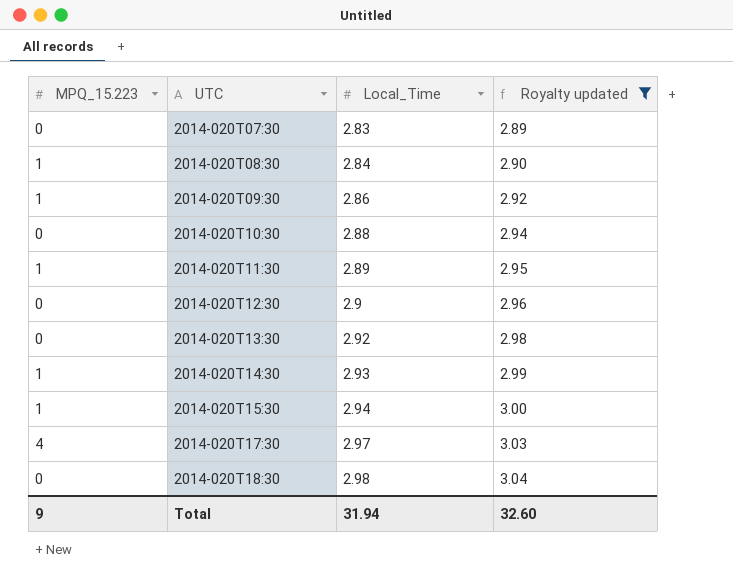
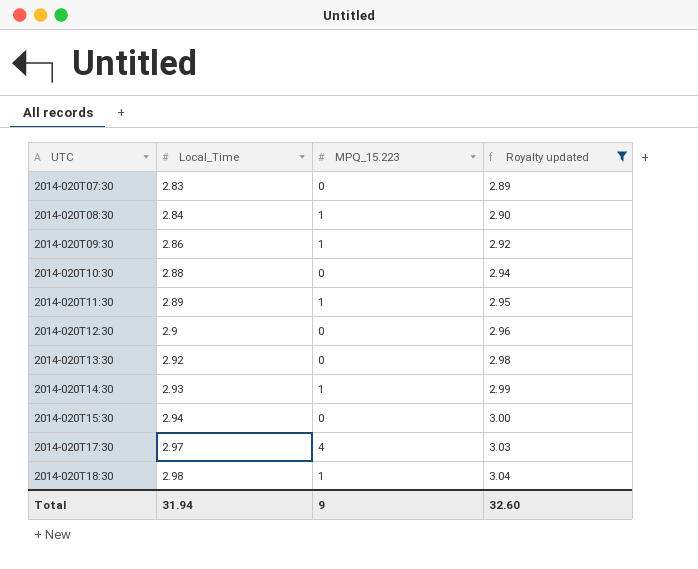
column MPQ_15.223 | position: 1 -> 3
2014-020T15:30 | MPQ_15.223: 1 -> 0
2014-020T18:30 | MPQ_15.223: 0 -> 1

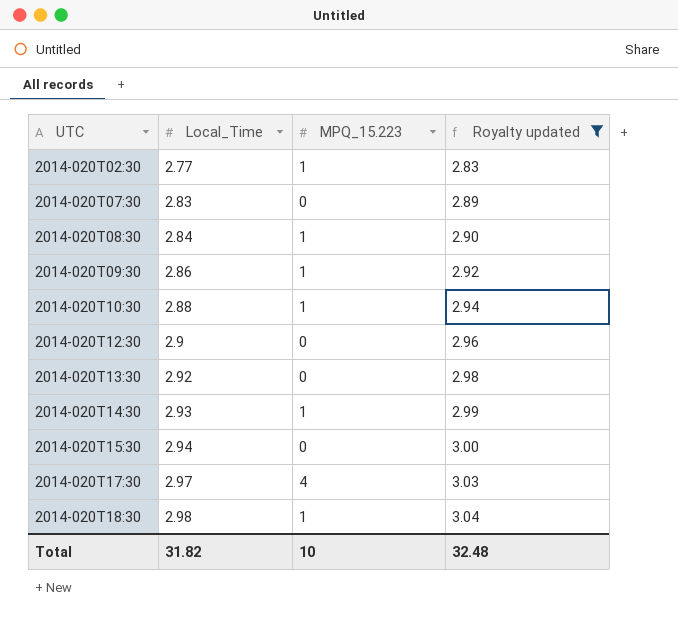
row 2014-020T11:30: 2.89 | 1 | 2.95 -> none
row 2014-020T02:30: none -> 2.77 | 1 | 2.83
2014-020T10:30 | MPQ_15.223: 0 -> 1
Total | Local_Time: 31.94 -> 31.82
Total | MPQ_15.223: 9 -> 10
Total | Royalty updated: 32.60 -> 32.48

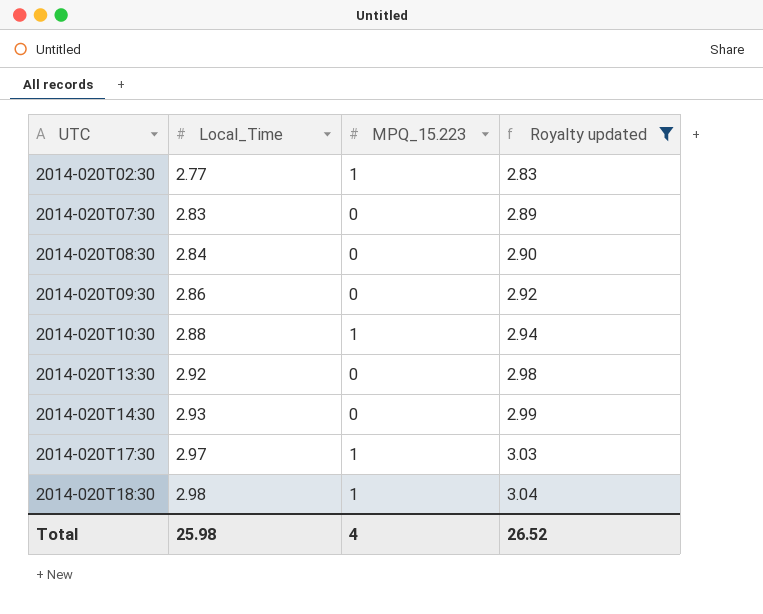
row 2014-020T12:30: 2.9 | 0 | 2.96 -> none
row 2014-020T15:30: 2.94 | 0 | 3.00 -> none
2014-020T08:30 | MPQ_15.223: 1 -> 0
2014-020T09:30 | MPQ_15.223: 1 -> 0
2014-020T14:30 | MPQ_15.223: 1 -> 0
2014-020T17:30 | MPQ_15.223: 4 -> 1
Total | Local_Time: 31.82 -> 25.98
Total | MPQ_15.223: 10 -> 4
Total | Royalty updated: 32.48 -> 26.52

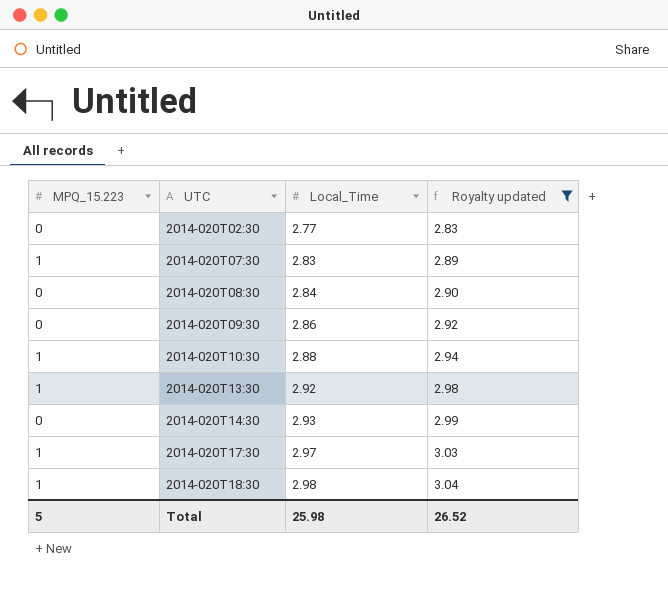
column MPQ_15.223 | position: 3 -> 1
2014-020T02:30 | MPQ_15.223: 1 -> 0
2014-020T07:30 | MPQ_15.223: 0 -> 1
2014-020T13:30 | MPQ_15.223: 0 -> 1
Total | MPQ_15.223: 4 -> 5

